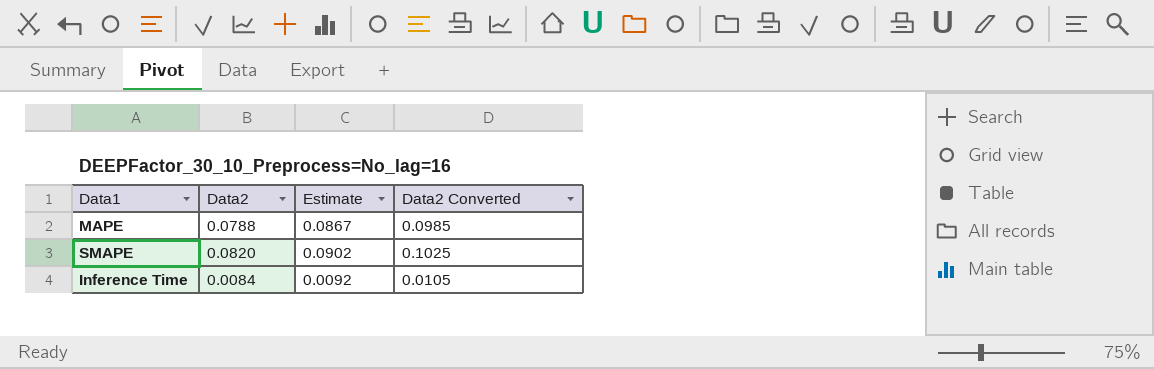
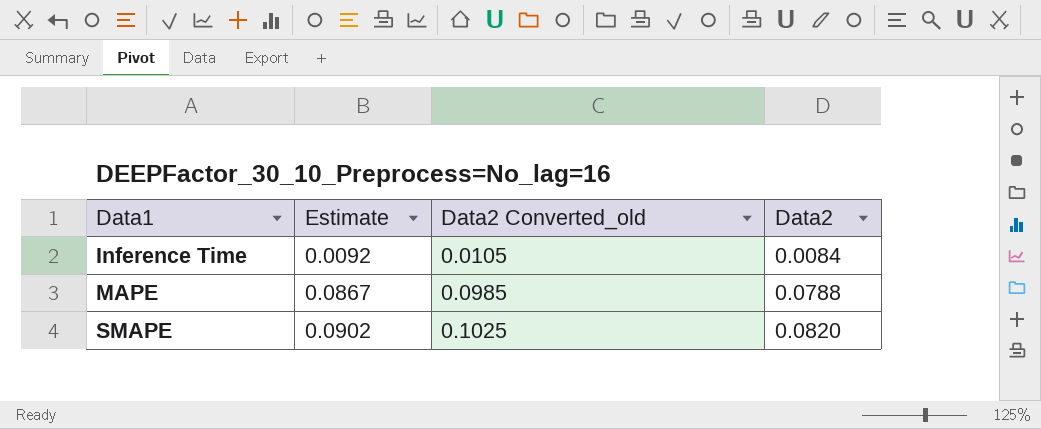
row order: none -> Data1 ascending
column name: Data2 Converted -> Data2 Converted_old
column Data2 | position: 2 -> 4

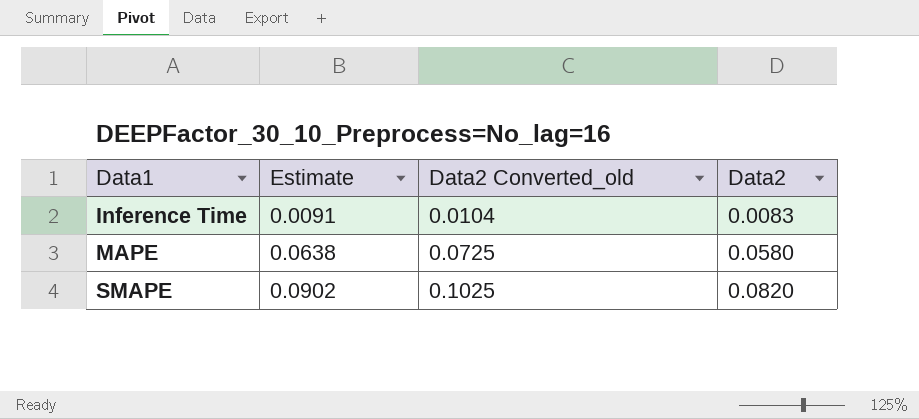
Inference Time | Estimate: 0.0092 -> 0.0091
Inference Time | Data2 Converted_old: 0.0105 -> 0.0104
Inference Time | Data2: 0.0084 -> 0.0083
MAPE | Estimate: 0.0867 -> 0.0638
MAPE | Data2 Converted_old: 0.0985 -> 0.0725
MAPE | Data2: 0.0788 -> 0.0580

